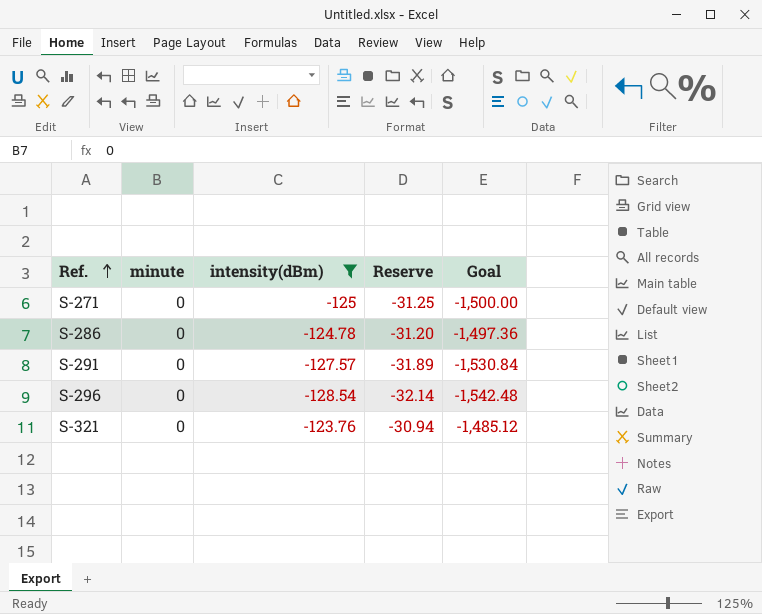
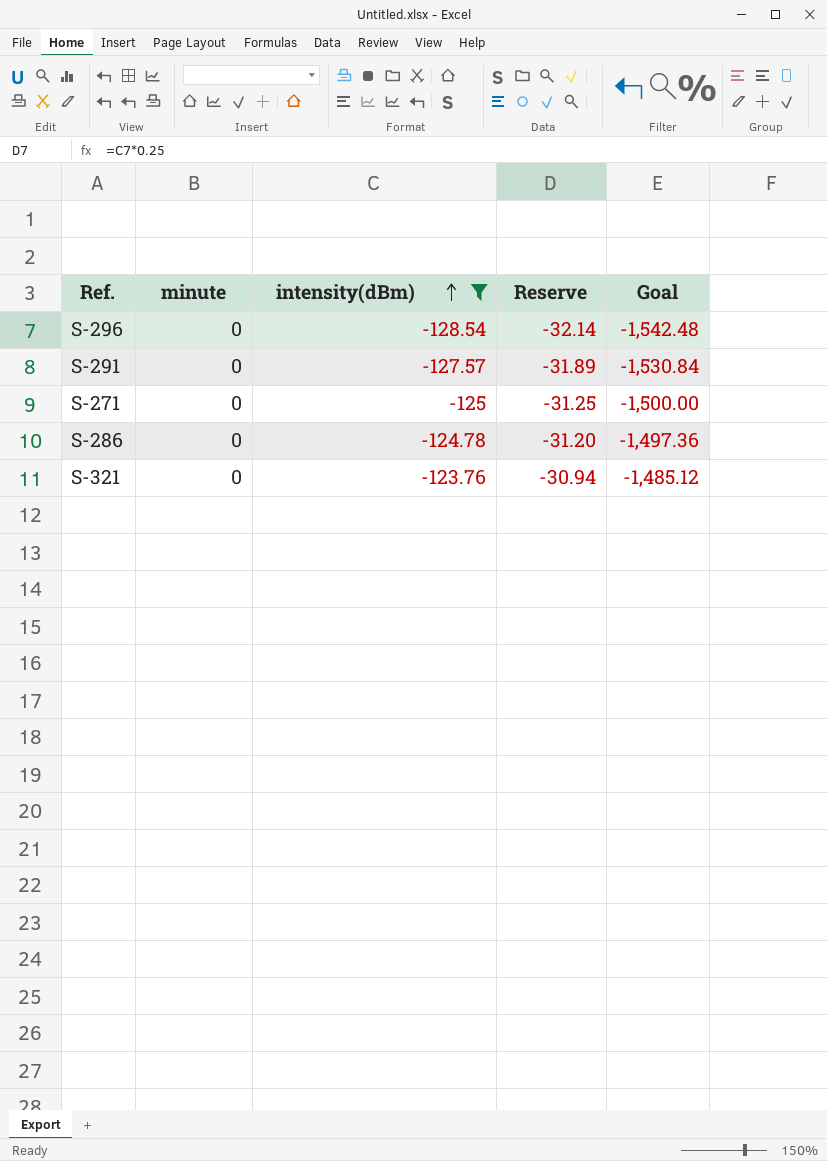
row order: Ref. ascending -> intensity(dBm) ascending

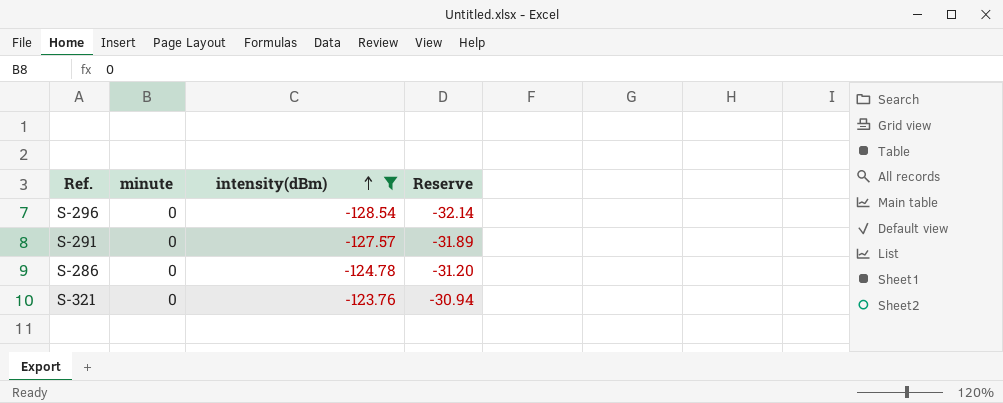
column Goal | formula: [intensity(dBm)] * 12 -> none
row S-271: 0 | -125 | -31.25 | -1,500.00 -> none

